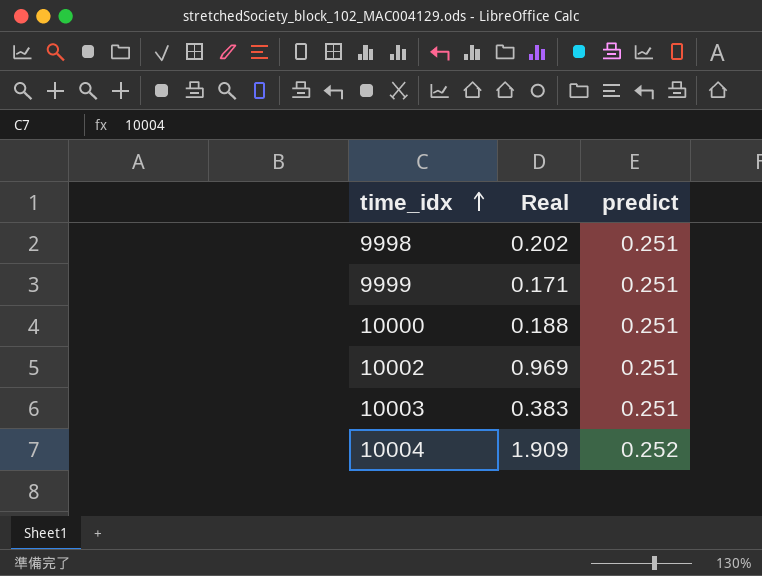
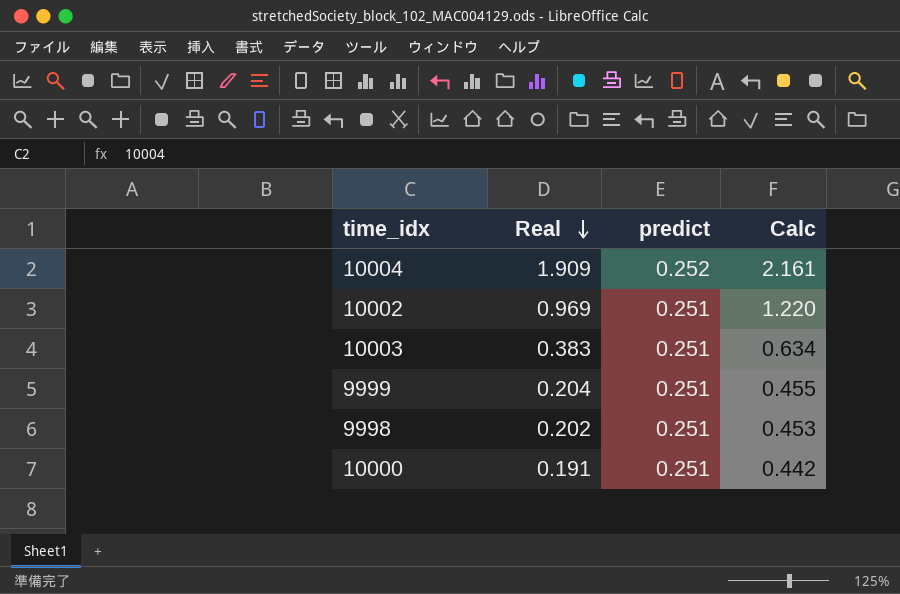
row order: time_idx ascending -> Real descending
column Calc | formula: none -> [Real] + [predict]
9999 | Real: 0.171 -> 0.204
10000 | Real: 0.188 -> 0.191

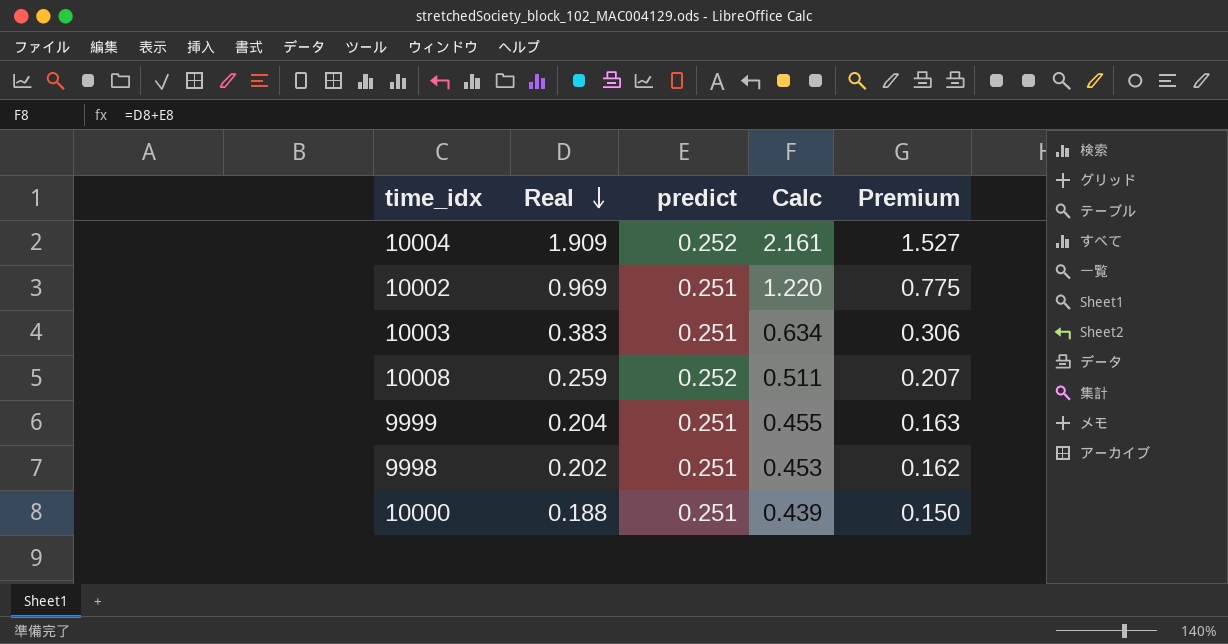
column Premium | formula: none -> [Real] * 0.8
row 10008: none -> 0.259 | 0.252 | 0.511 | 0.207
10000 | Real: 0.191 -> 0.188
10000 | Calc: 0.442 -> 0.439

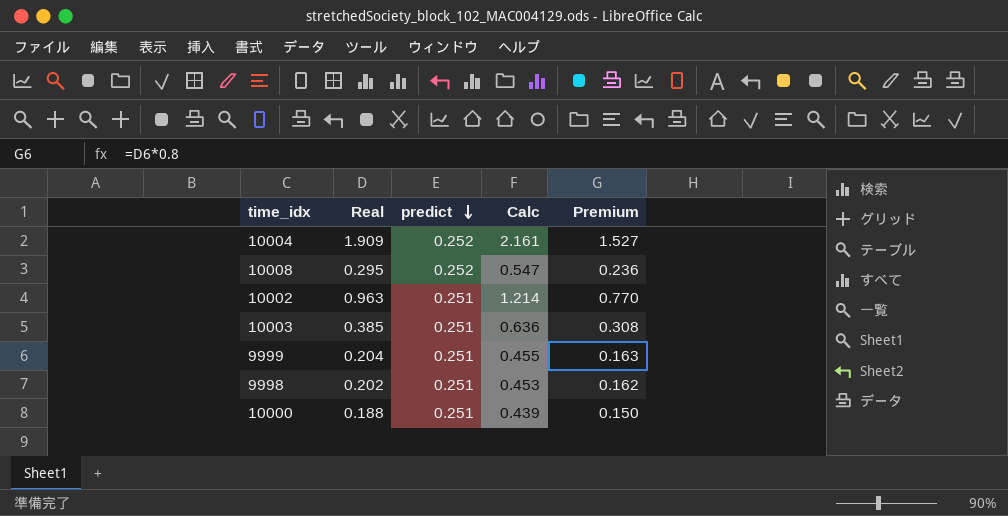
row order: Real descending -> predict descending
10008 | Real: 0.259 -> 0.295
10008 | Calc: 0.511 -> 0.547
10008 | Premium: 0.207 -> 0.236
10002 | Real: 0.969 -> 0.963
10002 | Calc: 1.220 -> 1.214
10002 | Premium: 0.775 -> 0.770
10003 | Real: 0.383 -> 0.385
10003 | Calc: 0.634 -> 0.636
10003 | Premium: 0.306 -> 0.308

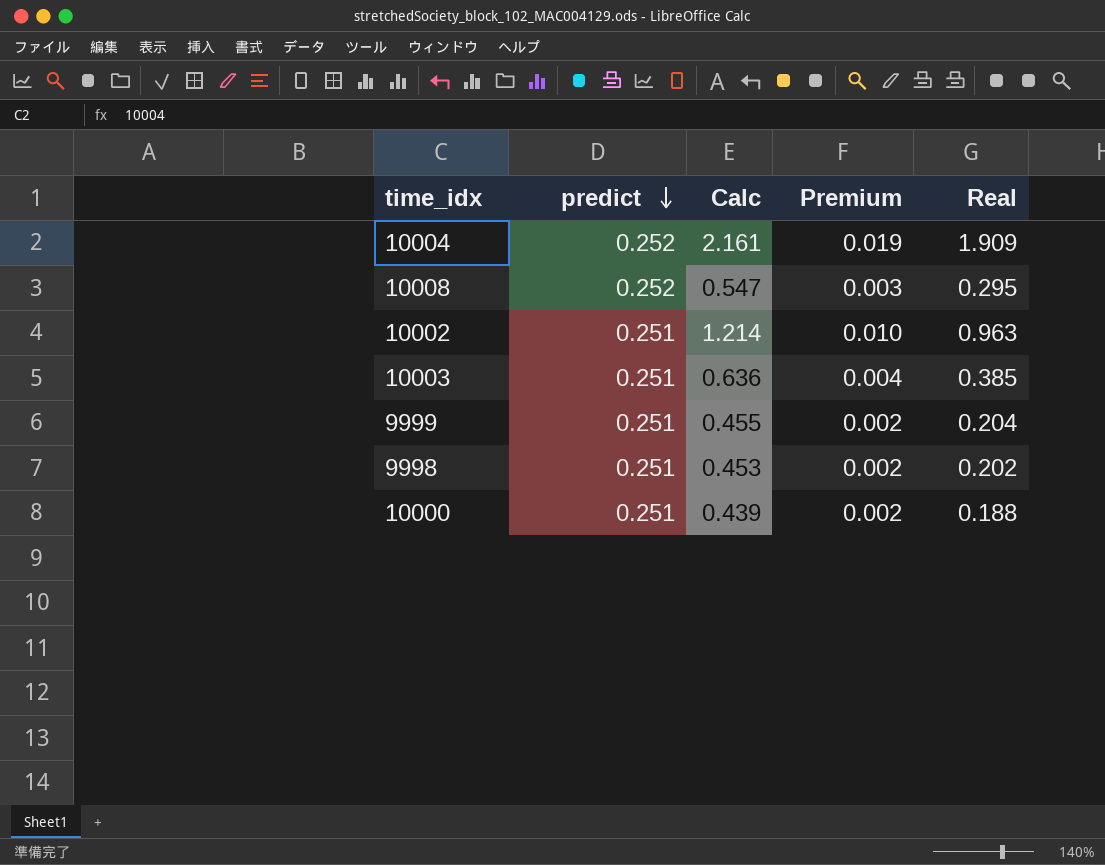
column Premium | formula: [Real] * 0.8 -> [Real] * 0.01
column Real | position: 2 -> 5

